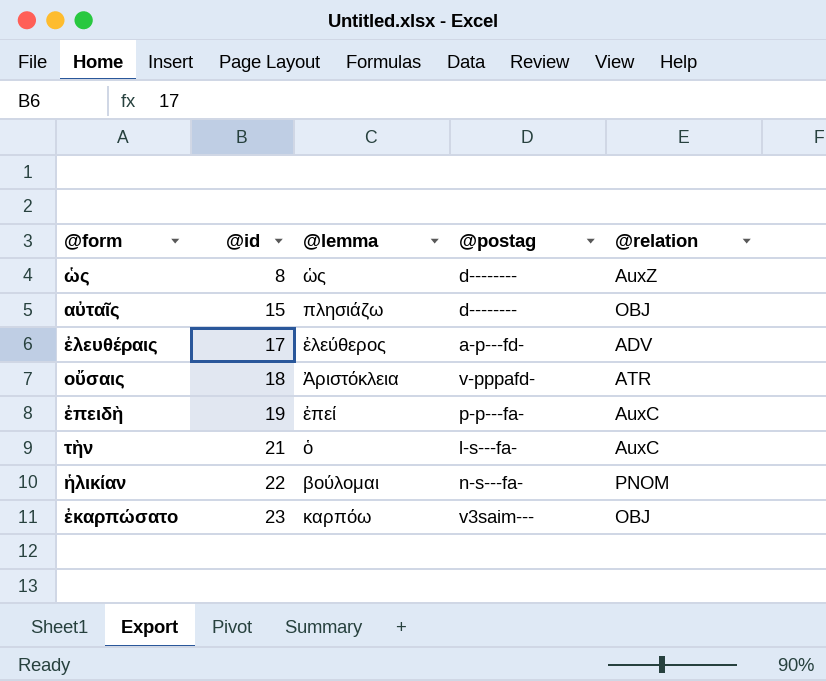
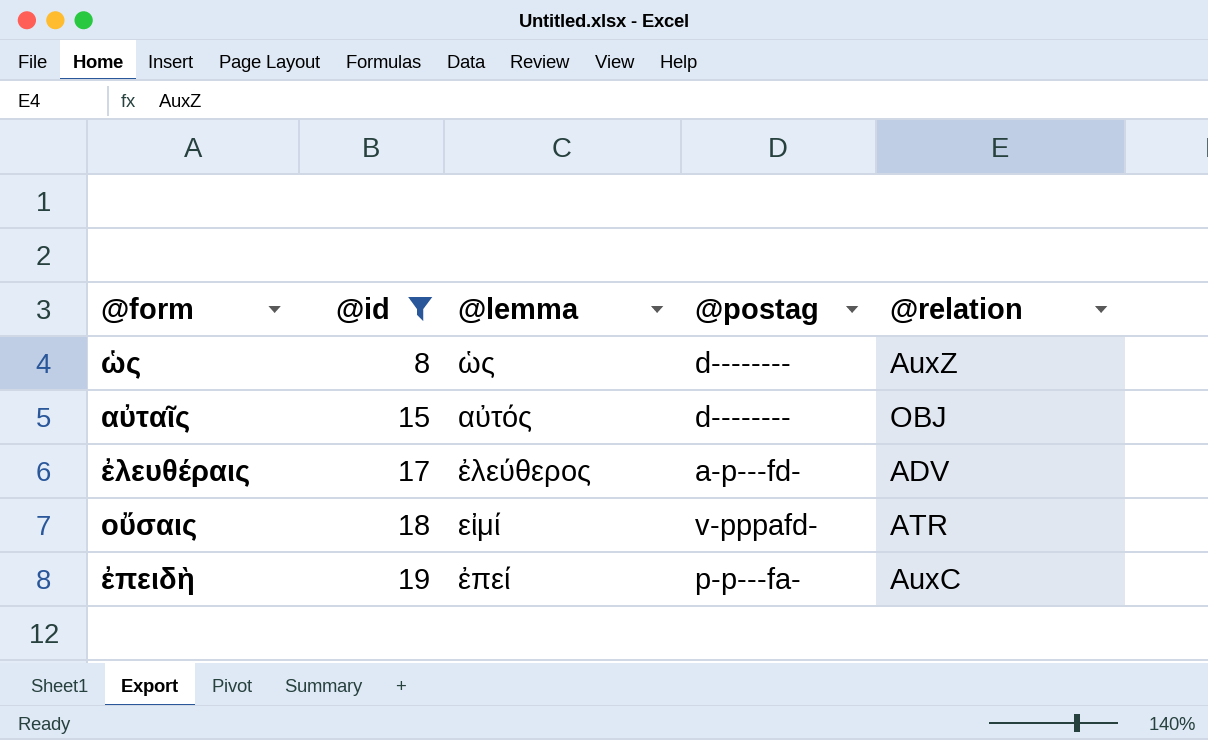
filter: none -> @id <= 19
αὐταῖς | @lemma: πλησιάζω -> αὐτός
οὔσαις | @lemma: Ἀριστόκλεια -> εἰμί

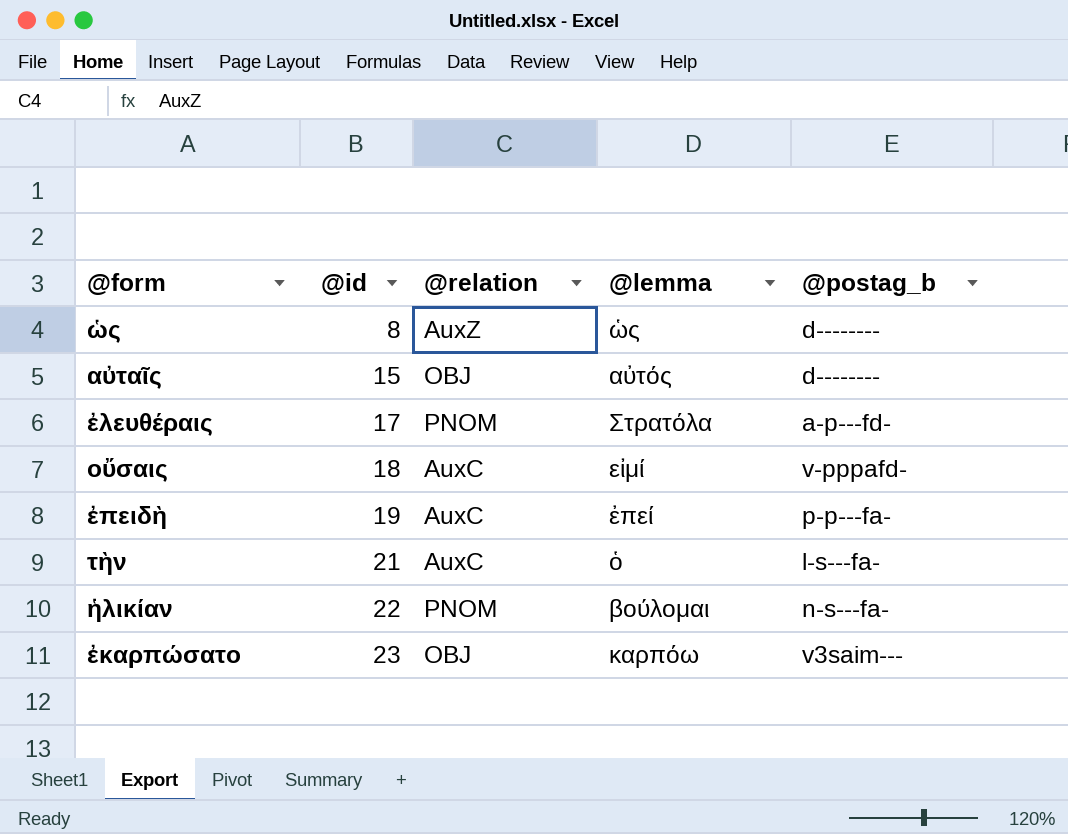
filter: @id <= 19 -> none
column @relation | position: 5 -> 3
column name: @postag -> @postag_b
ἐλευθέραις | @relation: ADV -> PNOM
ἐλευθέραις | @lemma: ἐλεύθερος -> Στρατόλα
οὔσαις | @relation: ATR -> AuxC

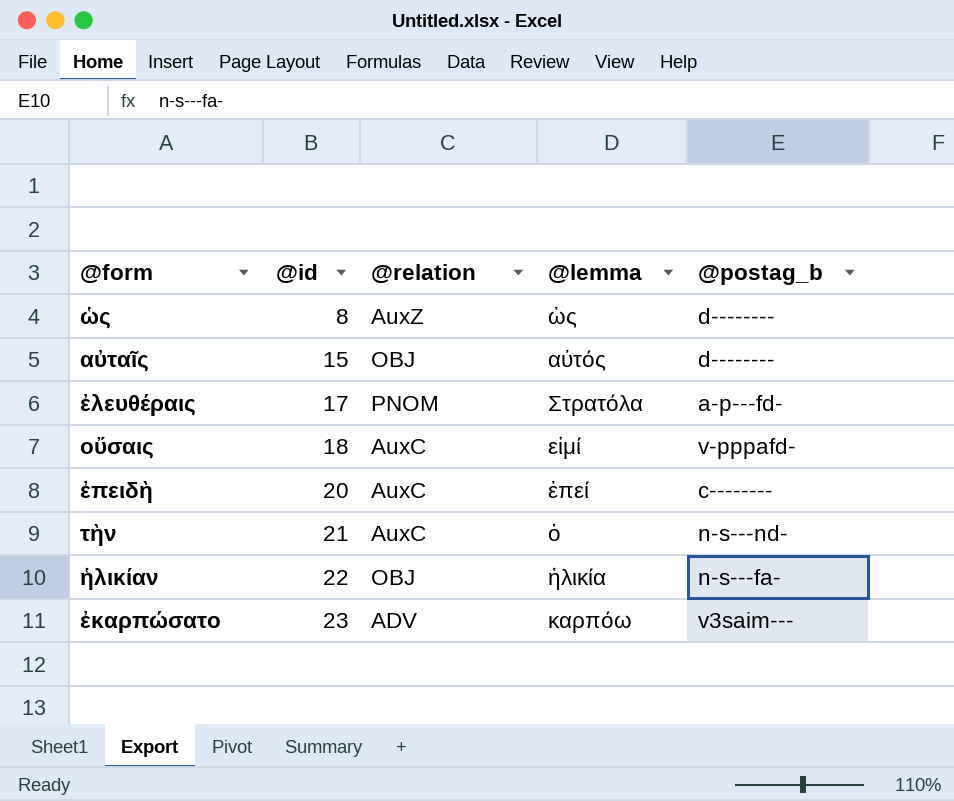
ἐπειδὴ | @id: 19 -> 20
ἐπειδὴ | @postag_b: p-p---fa- -> c--------
τὴν | @postag_b: l-s---fa- -> n-s---nd-
ἡλικίαν | @relation: PNOM -> OBJ
ἡλικίαν | @lemma: βούλομαι -> ἡλικία
ἐκαρπώσατο | @relation: OBJ -> ADV

